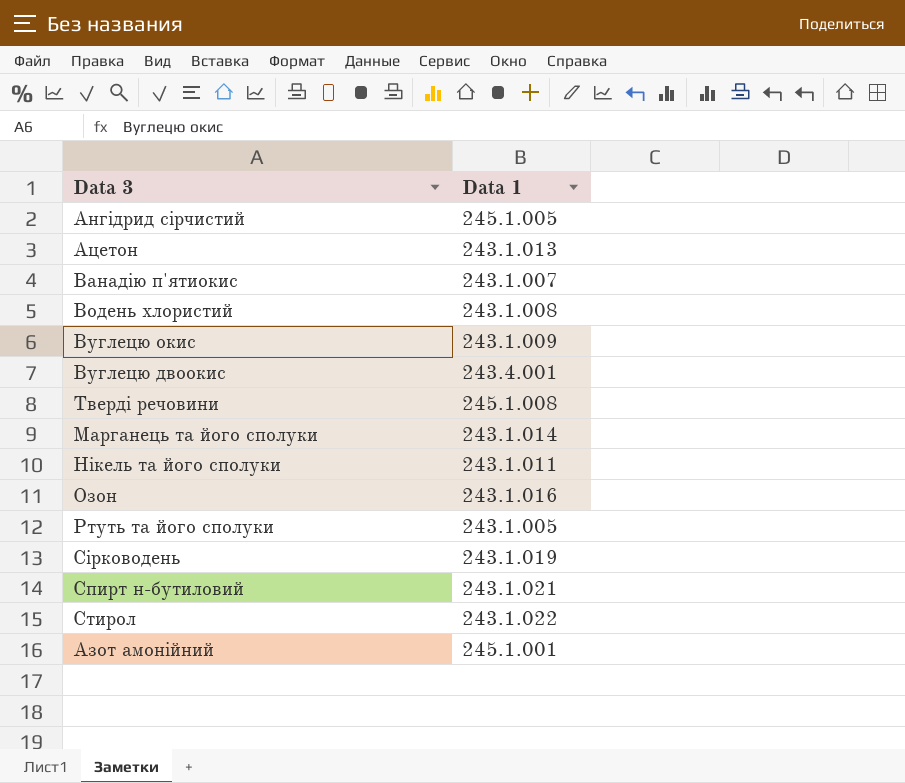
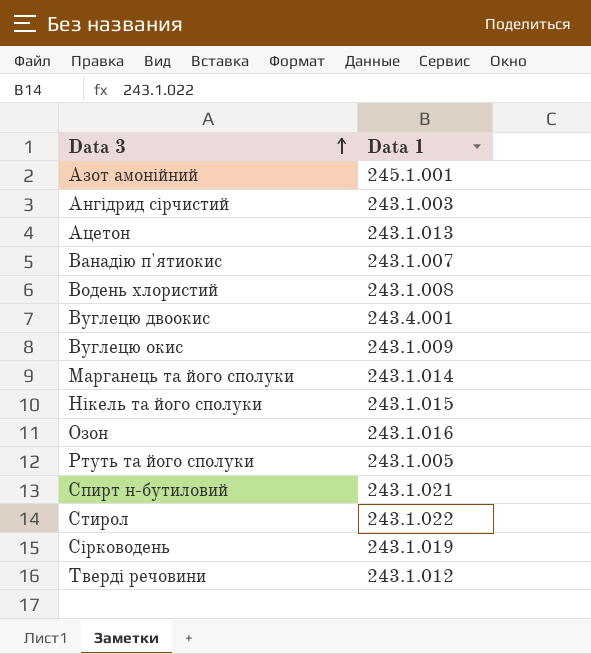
row order: none -> Data 3 ascending
Ангідрид сірчистий | Data 1: 245.1.005 -> 243.1.003
Нікель та його сполуки | Data 1: 243.1.011 -> 243.1.015
Тверді речовини | Data 1: 245.1.008 -> 243.1.012

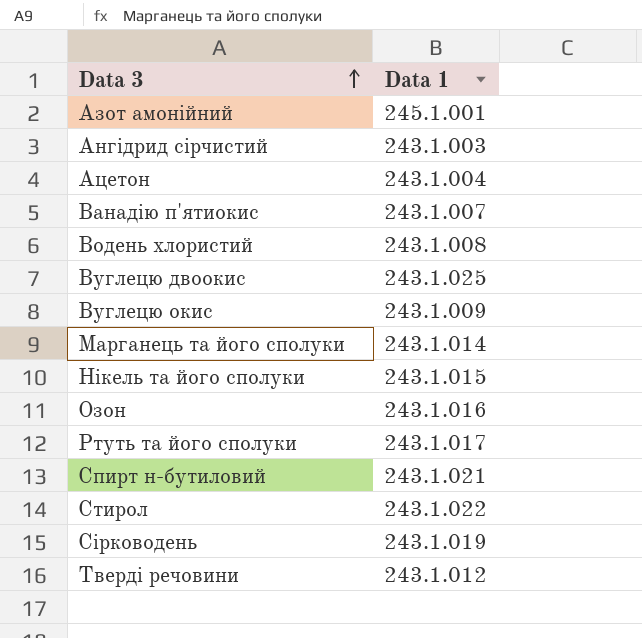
Ацетон | Data 1: 243.1.013 -> 243.1.004
Вуглецю двоокис | Data 1: 243.4.001 -> 243.1.025
Ртуть та його сполуки | Data 1: 243.1.005 -> 243.1.017

